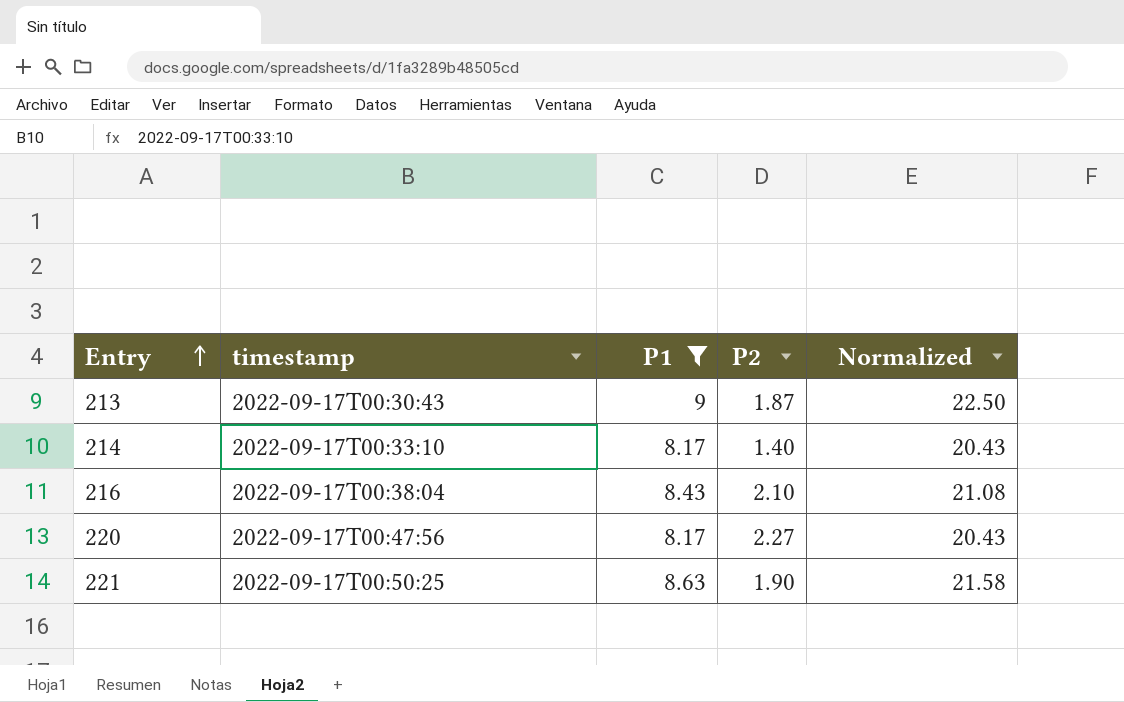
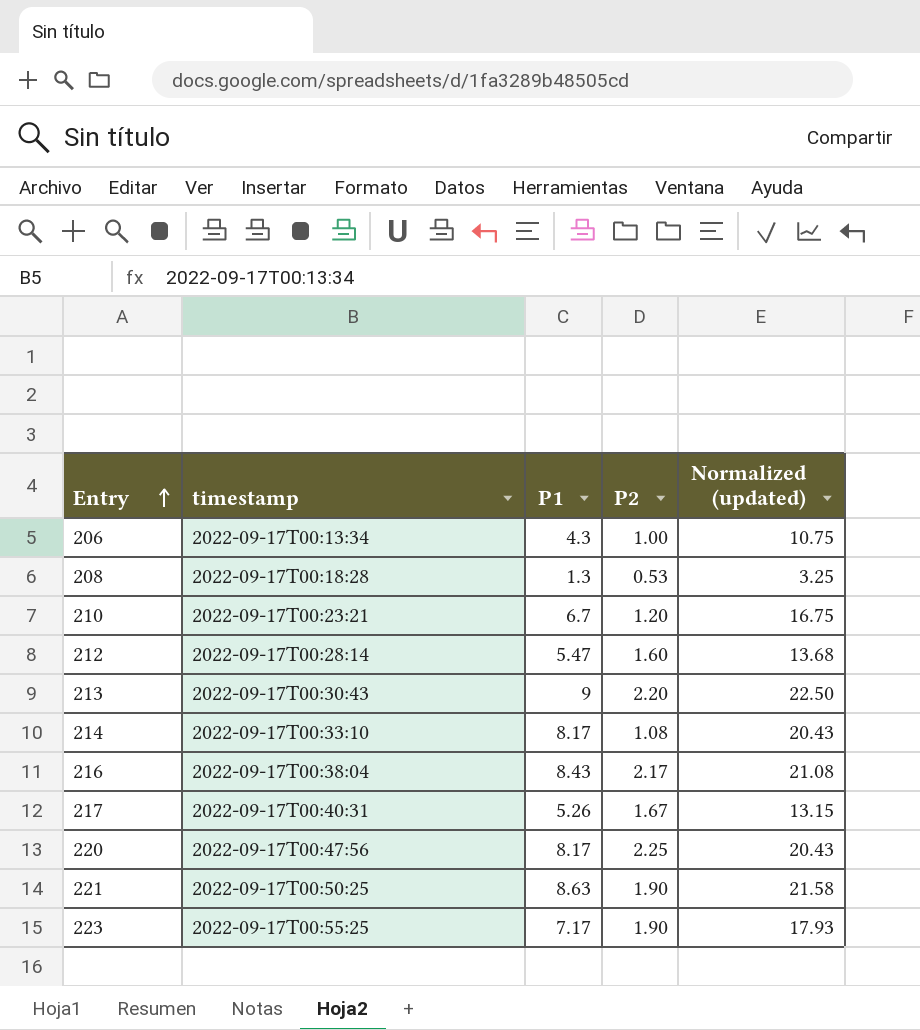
filter: P1 >= 8.17 -> none
column name: Normalized -> Normalized (updated)
213 | P2: 1.87 -> 2.20
214 | P2: 1.40 -> 1.08
216 | P2: 2.10 -> 2.17
220 | P2: 2.27 -> 2.25

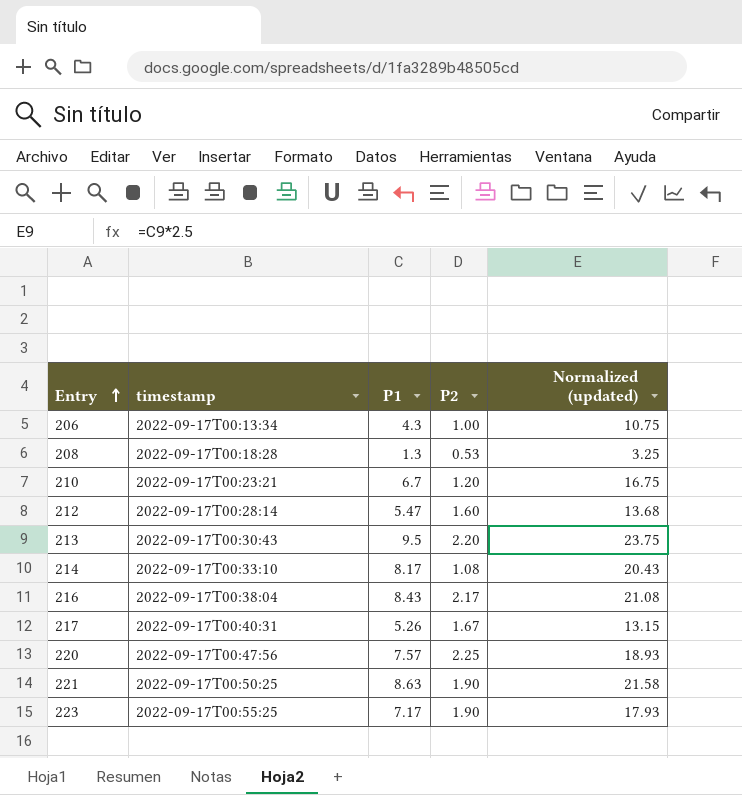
213 | P1: 9 -> 9.5
213 | Normalized (updated): 22.50 -> 23.75
220 | P1: 8.17 -> 7.57
220 | Normalized (updated): 20.43 -> 18.93

